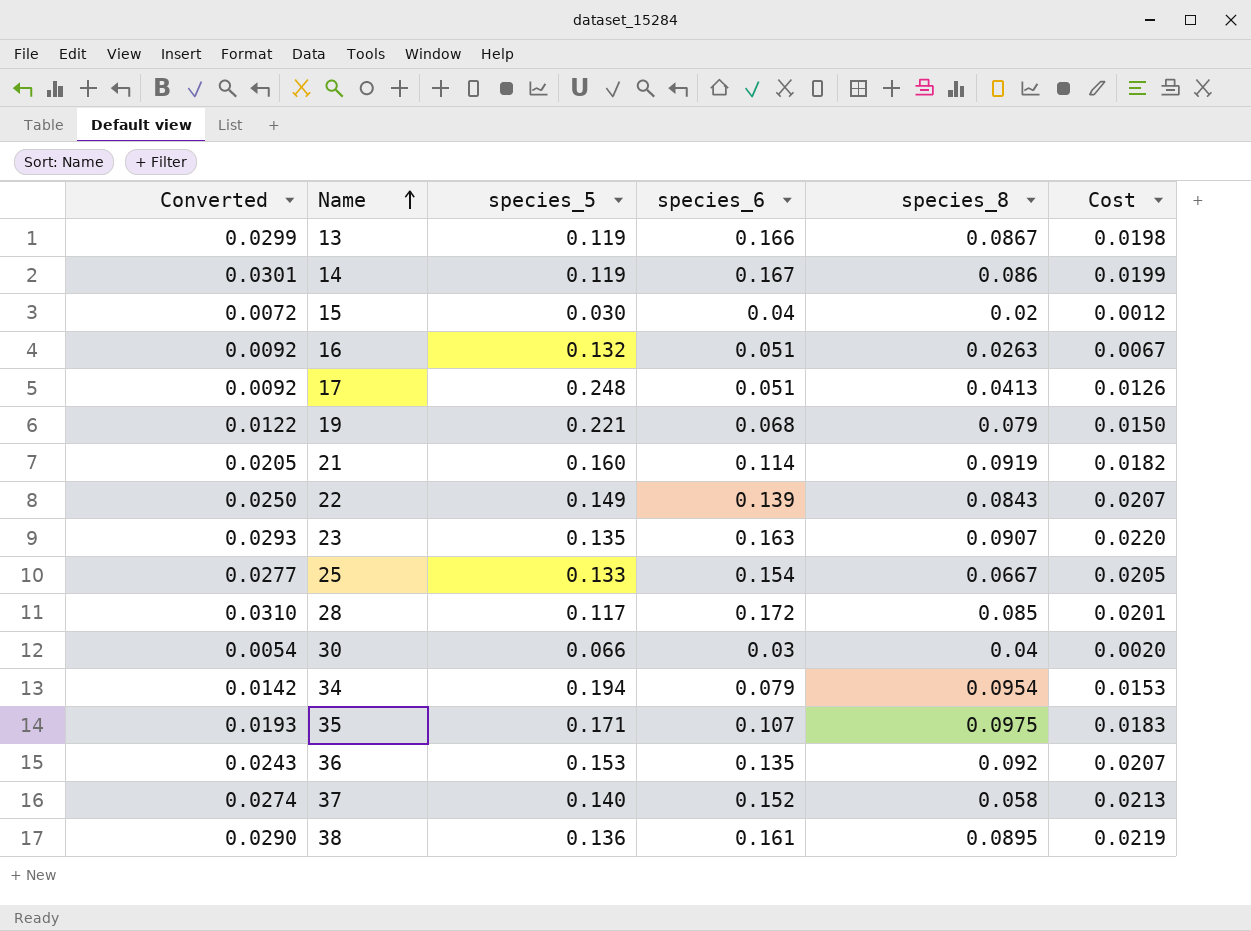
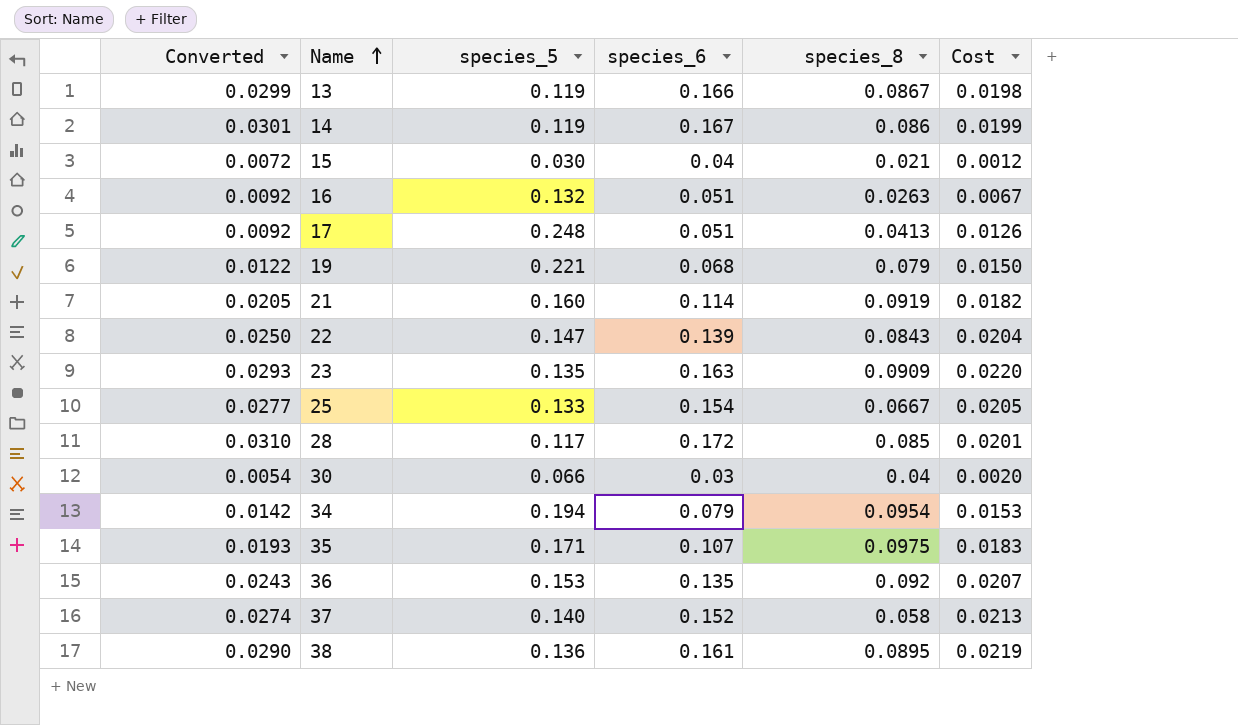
15 | species_8: 0.02 -> 0.021
22 | species_5: 0.149 -> 0.147
22 | Cost: 0.0207 -> 0.0204
23 | species_8: 0.0907 -> 0.0909

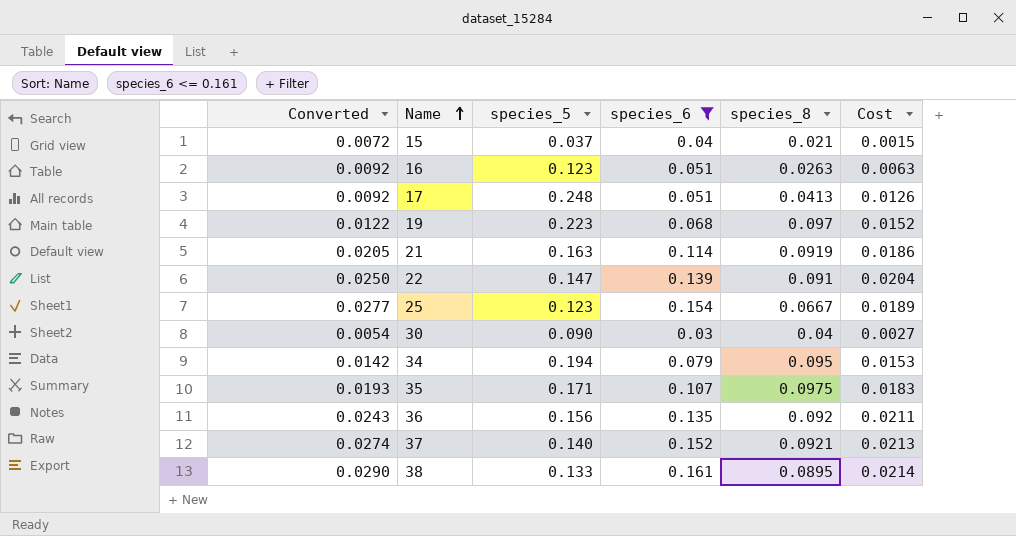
filter: none -> species_6 <= 0.161
15 | species_5: 0.030 -> 0.037
15 | Cost: 0.0012 -> 0.0015
16 | species_5: 0.132 -> 0.123
16 | Cost: 0.0067 -> 0.0063
19 | species_5: 0.221 -> 0.223
19 | species_8: 0.079 -> 0.097
19 | Cost: 0.0150 -> 0.0152
21 | species_5: 0.160 -> 0.163
21 | Cost: 0.0182 -> 0.0186
22 | species_8: 0.0843 -> 0.091
25 | species_5: 0.133 -> 0.123
25 | Cost: 0.0205 -> 0.0189
30 | species_5: 0.066 -> 0.090
30 | Cost: 0.0020 -> 0.0027
34 | species_8: 0.0954 -> 0.095
36 | species_5: 0.153 -> 0.156
36 | Cost: 0.0207 -> 0.0211
37 | species_8: 0.058 -> 0.0921
38 | species_5: 0.136 -> 0.133
38 | Cost: 0.0219 -> 0.0214

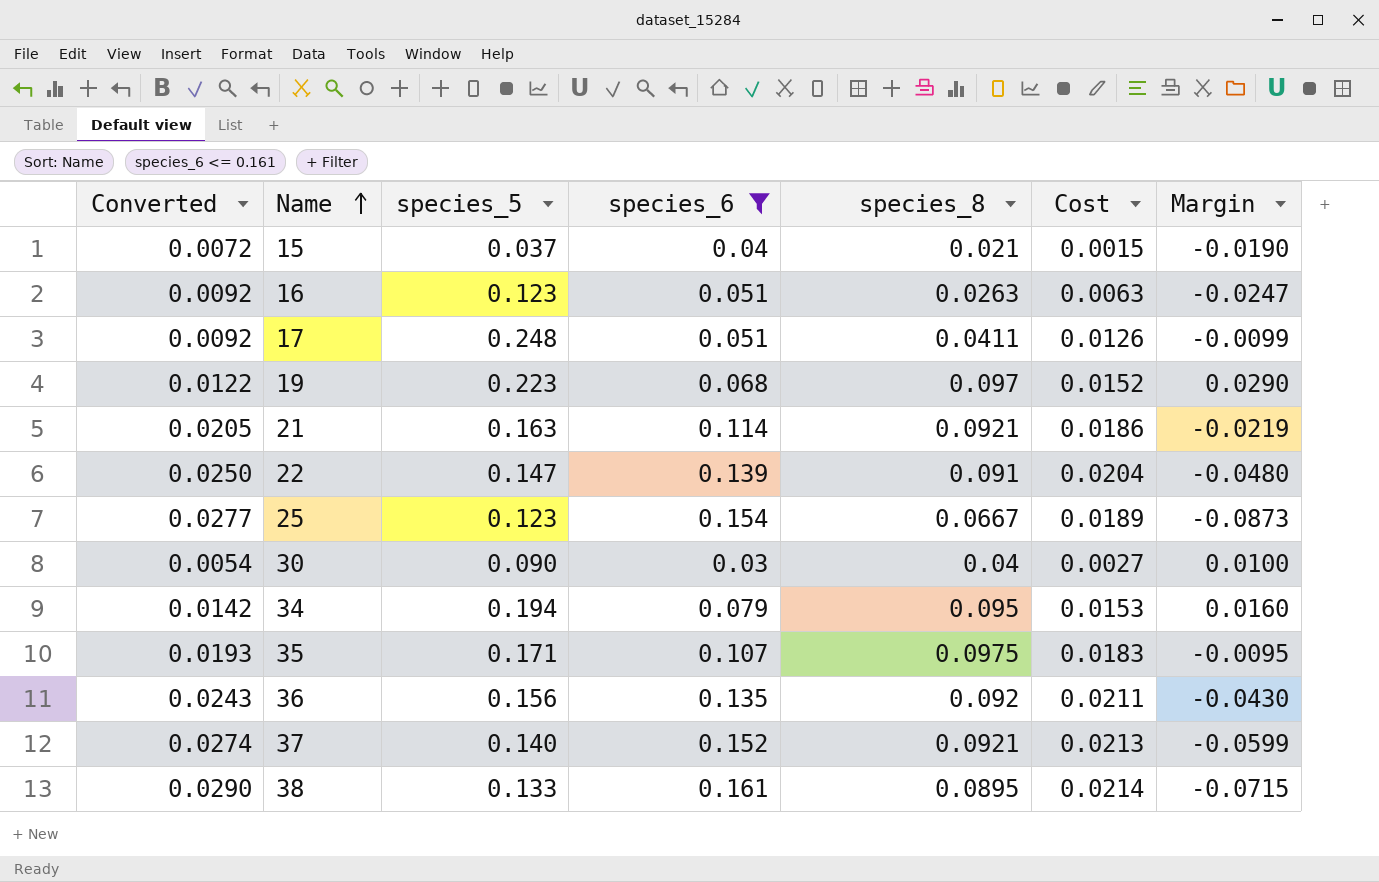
column Margin | formula: none -> [species_8] - [species_6]
17 | species_8: 0.0413 -> 0.0411
21 | species_8: 0.0919 -> 0.0921

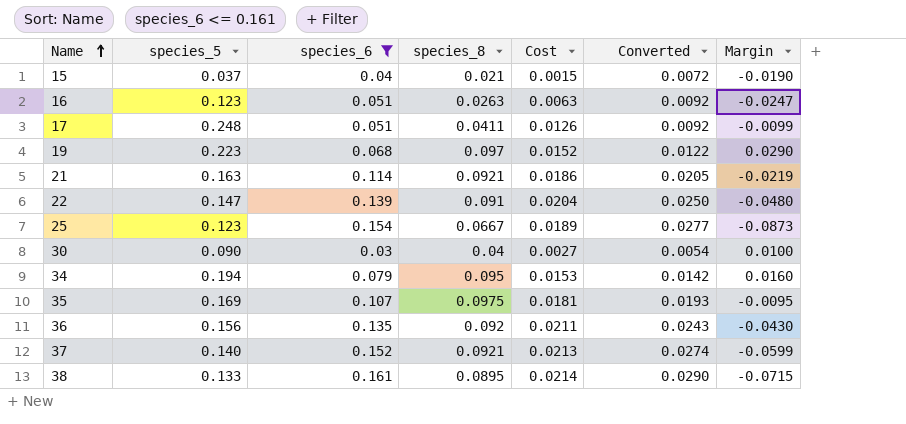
column Converted | position: 1 -> 6
35 | species_5: 0.171 -> 0.169
35 | Cost: 0.0183 -> 0.0181

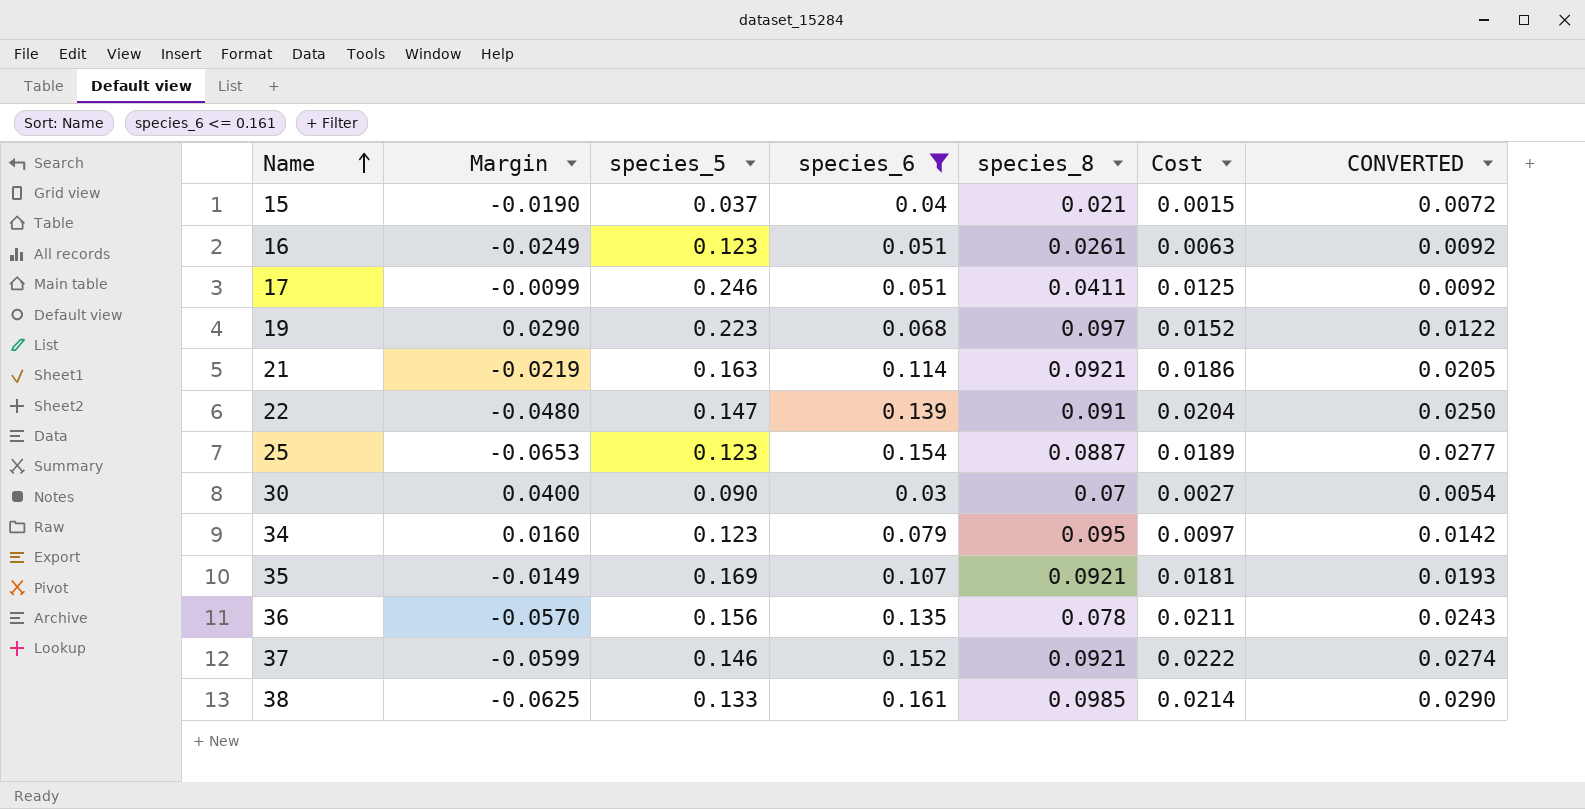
column Margin | position: 7 -> 2
column name: Converted -> CONVERTED
16 | Margin: -0.0247 -> -0.0249
16 | species_8: 0.0263 -> 0.0261
17 | species_5: 0.248 -> 0.246
17 | Cost: 0.0126 -> 0.0125
25 | Margin: -0.0873 -> -0.0653
25 | species_8: 0.0667 -> 0.0887
30 | Margin: 0.0100 -> 0.0400
30 | species_8: 0.04 -> 0.07
34 | species_5: 0.194 -> 0.123
34 | Cost: 0.0153 -> 0.0097
35 | Margin: -0.0095 -> -0.0149
35 | species_8: 0.0975 -> 0.0921
36 | Margin: -0.0430 -> -0.0570
36 | species_8: 0.092 -> 0.078
37 | species_5: 0.140 -> 0.146
37 | Cost: 0.0213 -> 0.0222
38 | Margin: -0.0715 -> -0.0625
38 | species_8: 0.0895 -> 0.0985

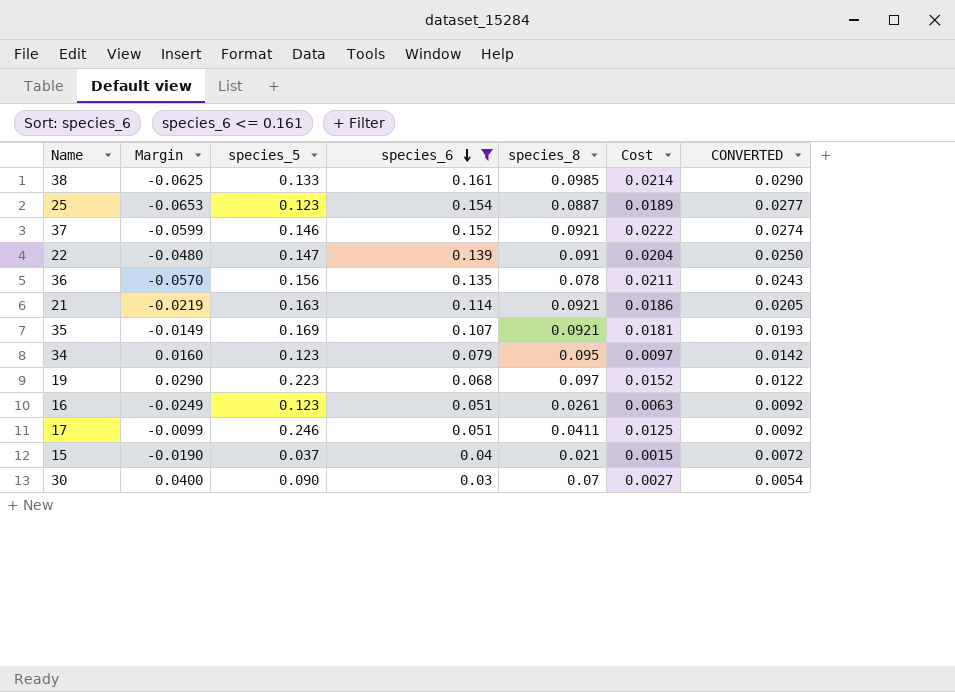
row order: Name ascending -> species_6 descending

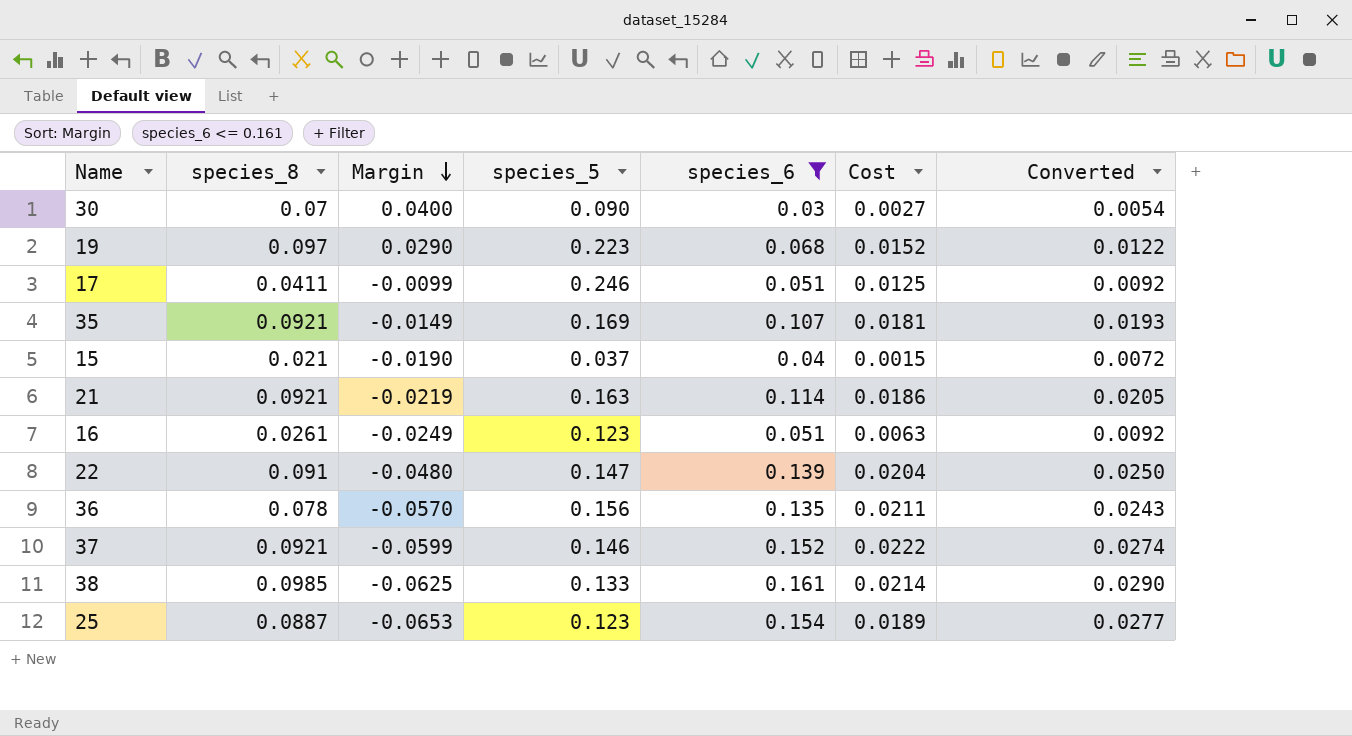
row order: species_6 descending -> Margin descending
column species_8 | position: 5 -> 2
column name: CONVERTED -> Converted
row 34: 0.0160 | 0.123 | 0.079 | 0.095 | 0.0097 | 0.0142 -> none

